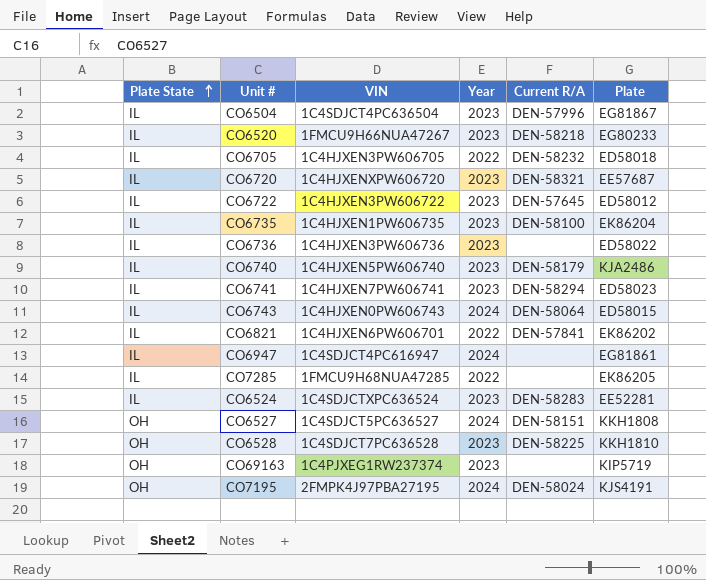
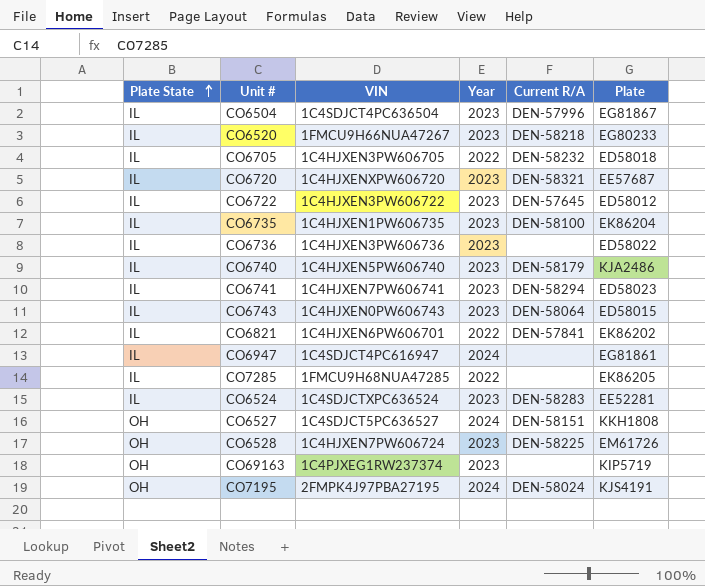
CO6743 | Year: 2024 -> 2023
CO6528 | VIN: 1C4SDJCT7PC636528 -> 1C4HJXEN7PW606724
CO6528 | Plate: KKH1810 -> EM61726

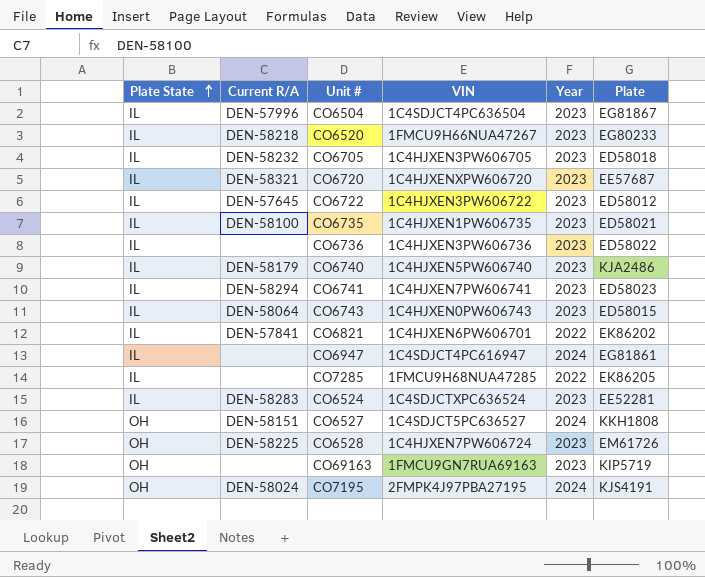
column Current R/A | position: 5 -> 2
CO6705 | Year: 2022 -> 2023
CO6735 | Plate: EK86204 -> ED58021
CO69163 | VIN: 1C4PJXEG1RW237374 -> 1FMCU9GN7RUA69163

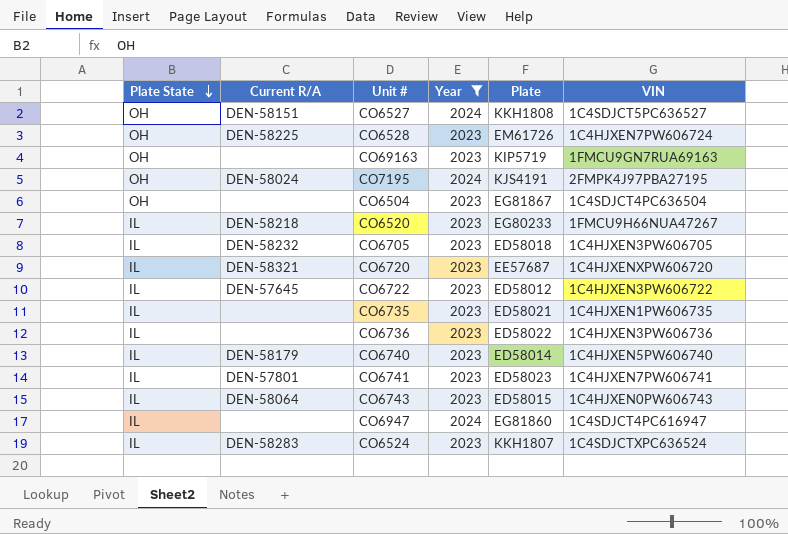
filter: none -> Year != 2022
row order: Plate State ascending -> Plate State descending
column VIN | position: 4 -> 6
CO6504 | Plate State: IL -> OH
CO6504 | Current R/A: DEN-57996 -> none
CO6735 | Current R/A: DEN-58100 -> none
CO6740 | Plate: KJA2486 -> ED58014
CO6741 | Current R/A: DEN-58294 -> DEN-57801
CO6947 | Plate: EG81861 -> EG81860
CO6524 | Plate: EE52281 -> KKH1807

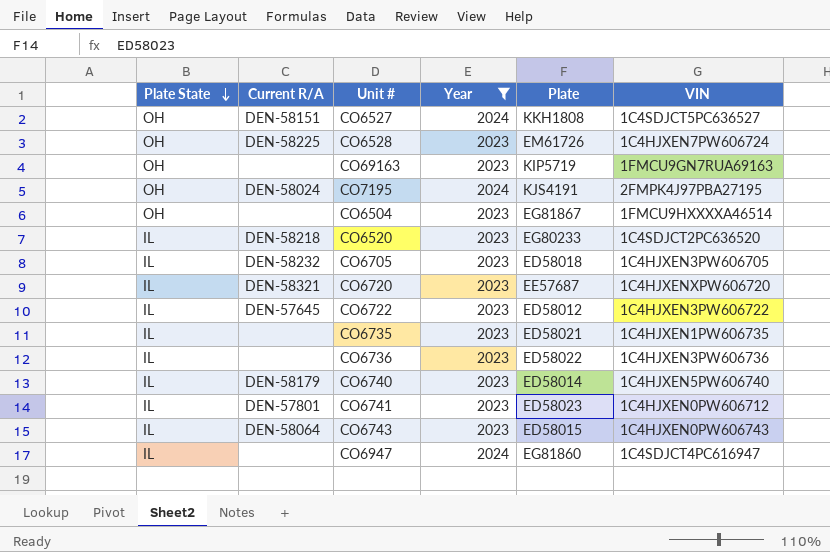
row CO6524: IL | DEN-58283 | 2023 | KKH1807 | 1C4SDJCTXPC636524 -> none
CO6504 | VIN: 1C4SDJCT4PC636504 -> 1FMCU9HXXXXA46514
CO6520 | VIN: 1FMCU9H66NUA47267 -> 1C4SDJCT2PC636520
CO6741 | VIN: 1C4HJXEN7PW606741 -> 1C4HJXEN0PW606712

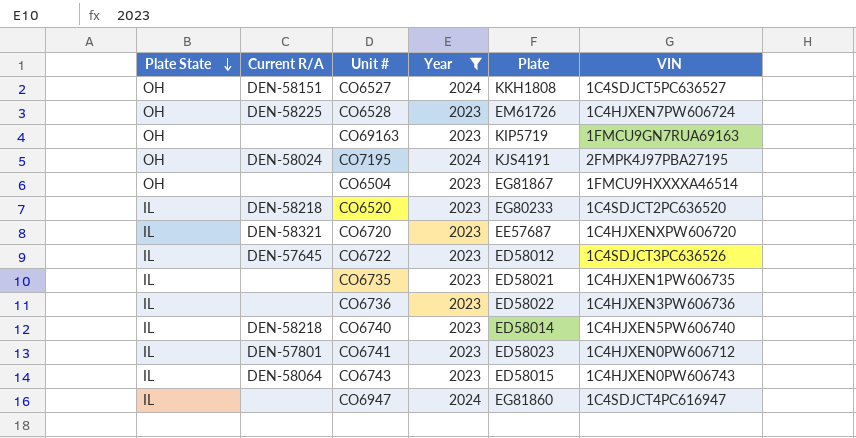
row CO6705: IL | DEN-58232 | 2023 | ED58018 | 1C4HJXEN3PW606705 -> none
CO6722 | VIN: 1C4HJXEN3PW606722 -> 1C4SDJCT3PC636526
CO6740 | Current R/A: DEN-58179 -> DEN-58218

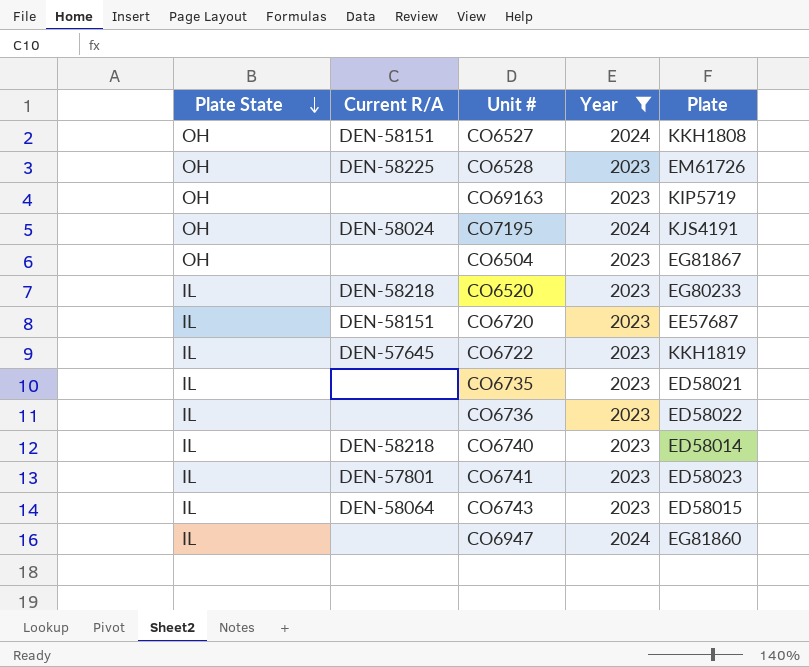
column VIN | position: 6 -> none
CO6720 | Current R/A: DEN-58321 -> DEN-58151
CO6722 | Plate: ED58012 -> KKH1819

